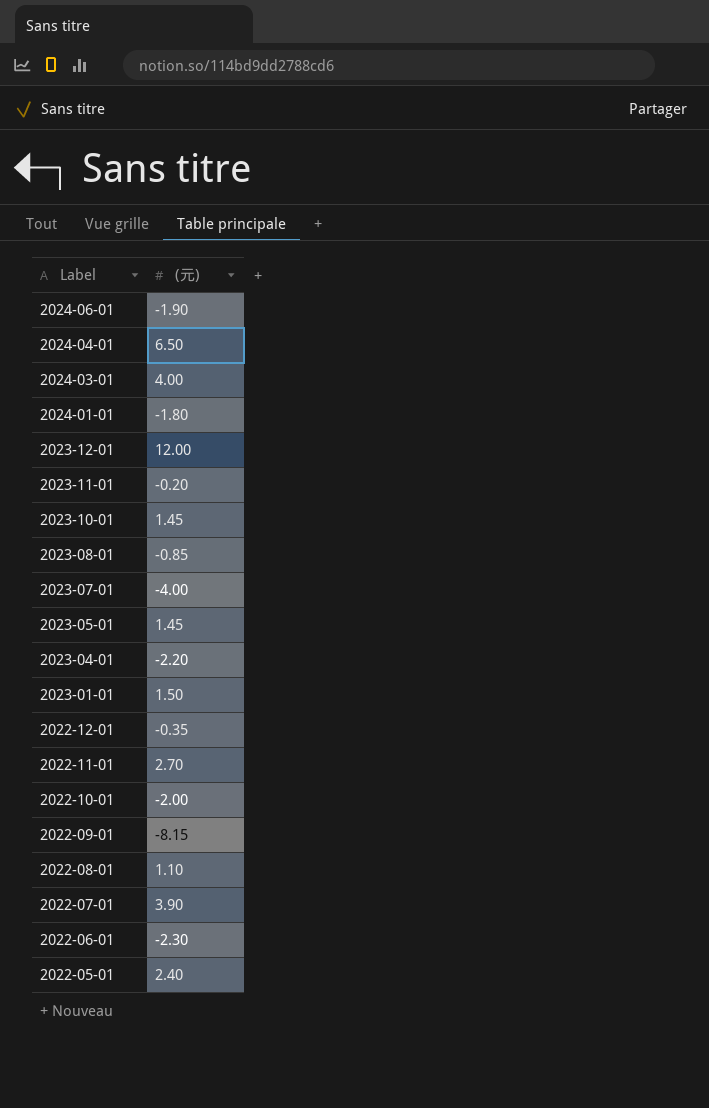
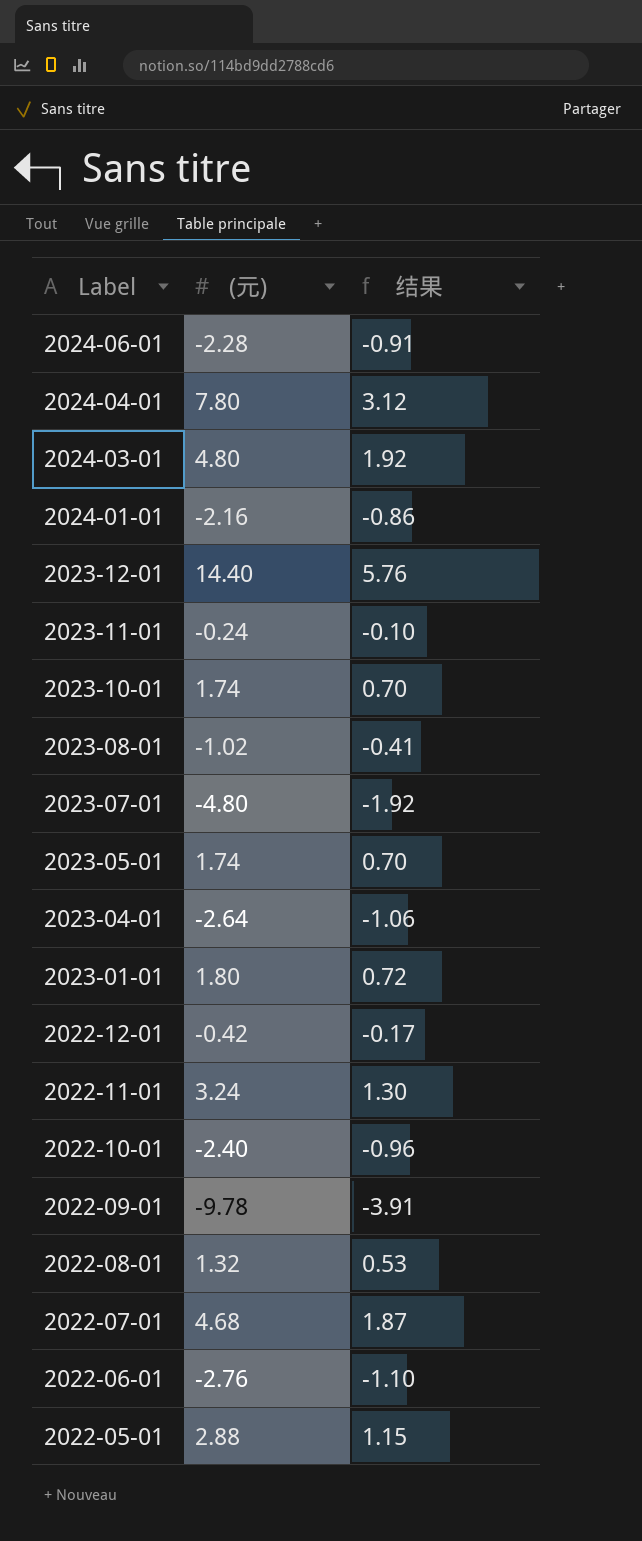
column 结果 | formula: none -> [(元)] * 0.4
2024-06-01 | (元): -1.90 -> -2.28
2024-04-01 | (元): 6.50 -> 7.80
2024-03-01 | (元): 4.00 -> 4.80
2024-01-01 | (元): -1.80 -> -2.16
2023-12-01 | (元): 12.00 -> 14.40
2023-11-01 | (元): -0.20 -> -0.24
2023-10-01 | (元): 1.45 -> 1.74
2023-08-01 | (元): -0.85 -> -1.02
2023-07-01 | (元): -4.00 -> -4.80
2023-05-01 | (元): 1.45 -> 1.74
2023-04-01 | (元): -2.20 -> -2.64
2023-01-01 | (元): 1.50 -> 1.80
2022-12-01 | (元): -0.35 -> -0.42
2022-11-01 | (元): 2.70 -> 3.24
2022-10-01 | (元): -2.00 -> -2.40
2022-09-01 | (元): -8.15 -> -9.78
2022-08-01 | (元): 1.10 -> 1.32
2022-07-01 | (元): 3.90 -> 4.68
2022-06-01 | (元): -2.30 -> -2.76
2022-05-01 | (元): 2.40 -> 2.88

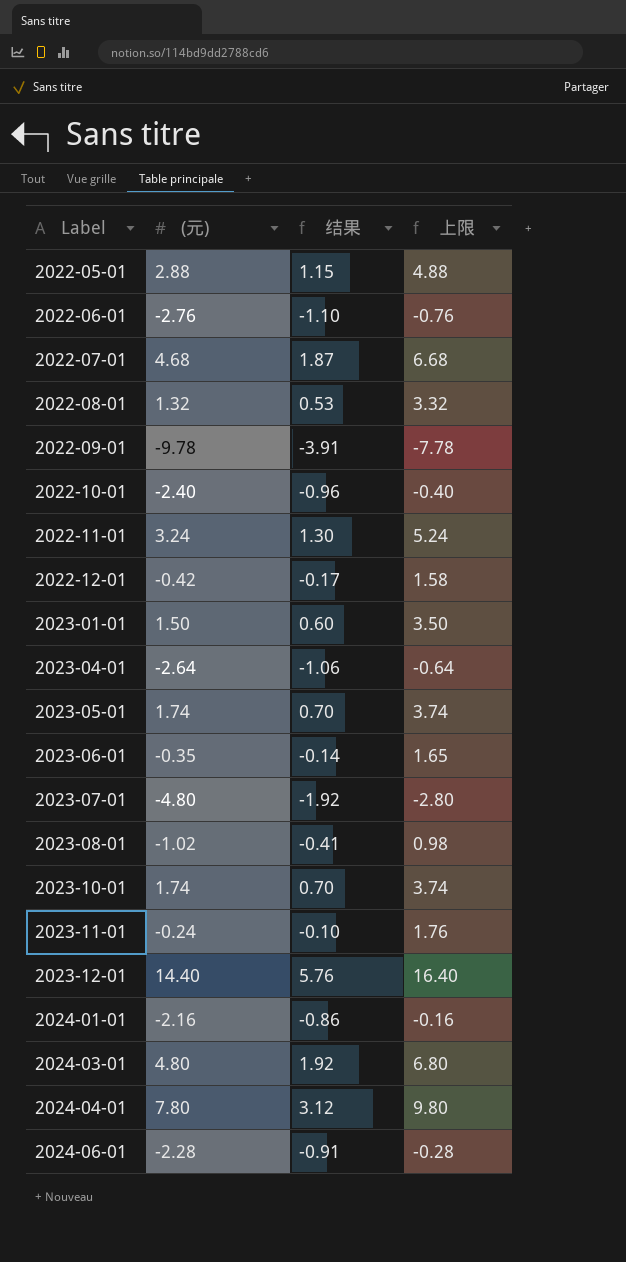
row order: Label descending -> Label ascending
column 上限 | formula: none -> [(元)] + 2
2023-01-01 | (元): 1.80 -> 1.50
2023-01-01 | 结果: 0.72 -> 0.60
row 2023-06-01: none -> -0.35 | -0.14 | 1.65

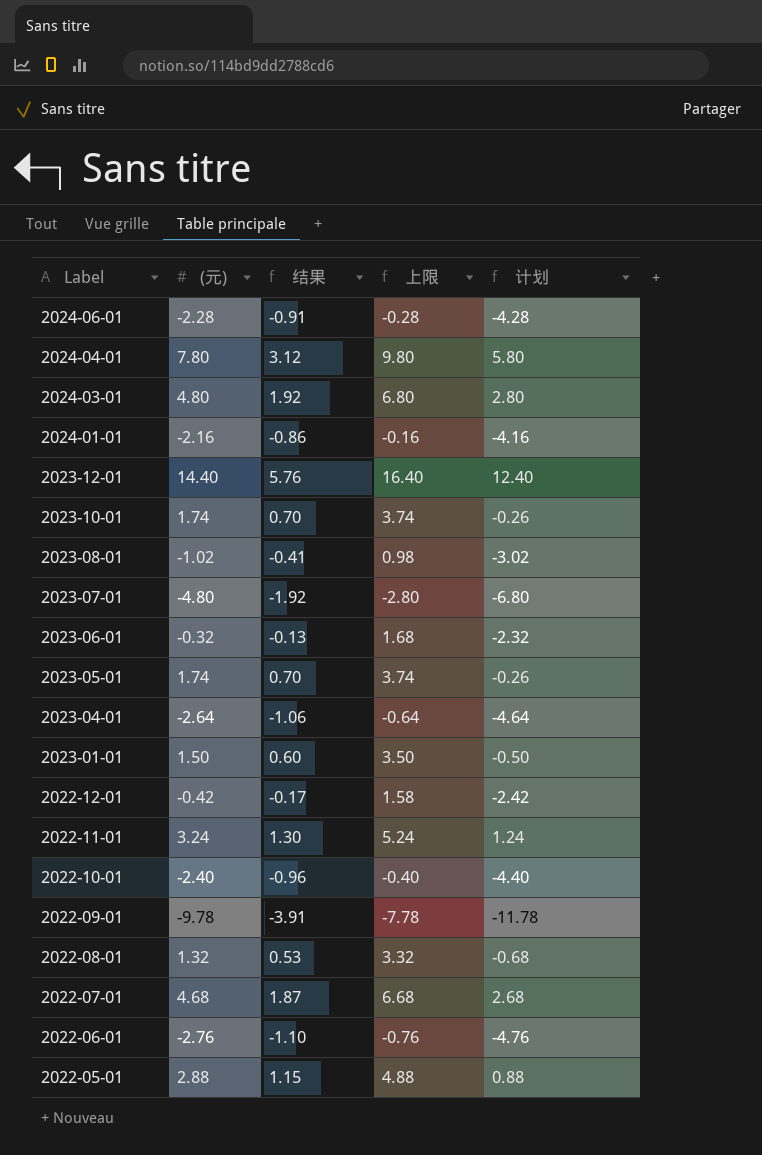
row order: Label ascending -> Label descending
column 计划 | formula: none -> [(元)] - 2
row 2023-11-01: -0.24 | -0.10 | 1.76 -> none
2023-06-01 | (元): -0.35 -> -0.32
2023-06-01 | 结果: -0.14 -> -0.13
2023-06-01 | 上限: 1.65 -> 1.68

